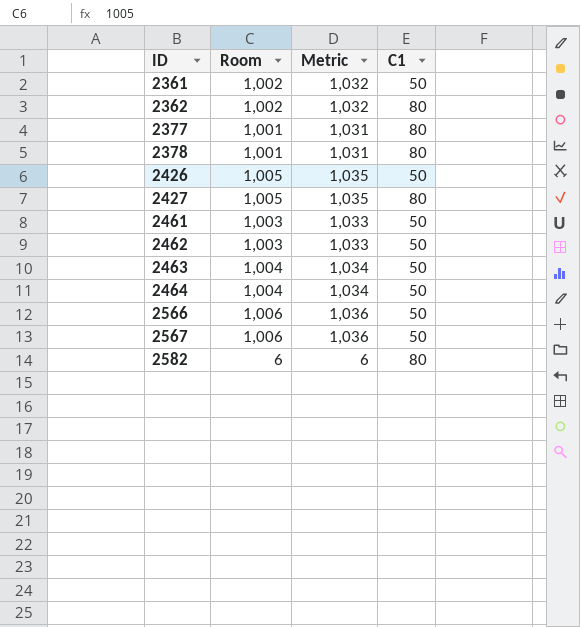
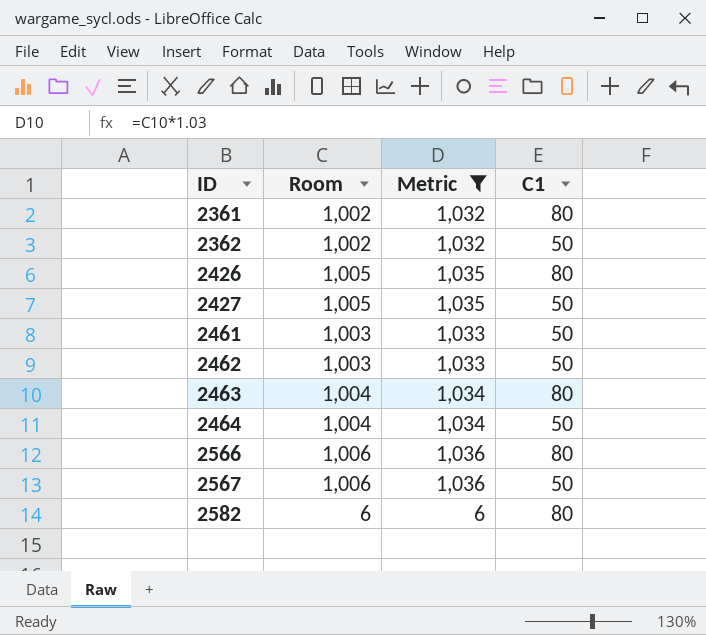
filter: none -> Metric != 1,031
2361 | C1: 50 -> 80
2362 | C1: 80 -> 50
2426 | C1: 50 -> 80
2427 | C1: 80 -> 50
2463 | C1: 50 -> 80
2566 | C1: 50 -> 80

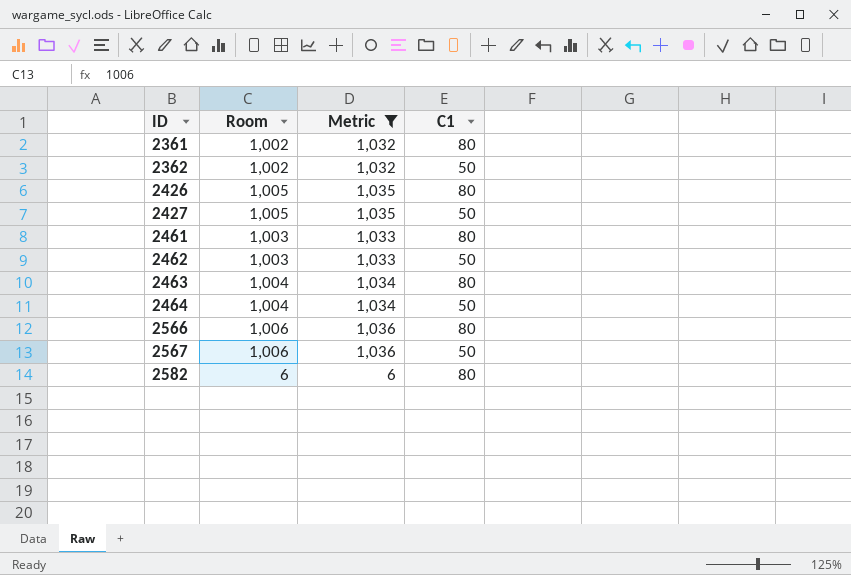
2461 | C1: 50 -> 80

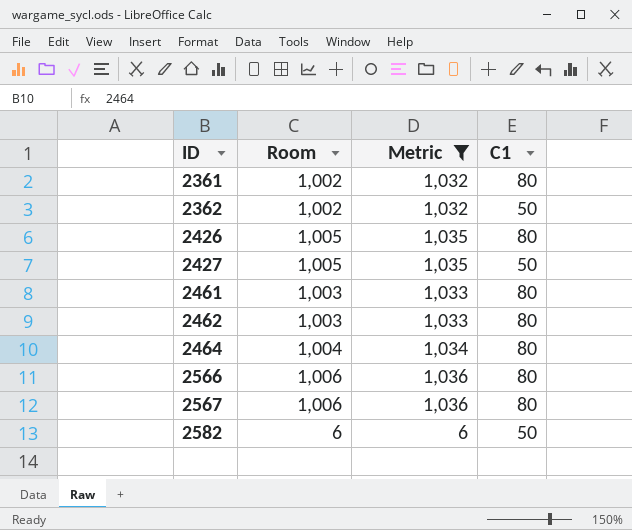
row 2463: 1,004 | 1,034 | 80 -> none
2462 | C1: 50 -> 80
2464 | C1: 50 -> 80
2567 | C1: 50 -> 80
2582 | C1: 80 -> 50

